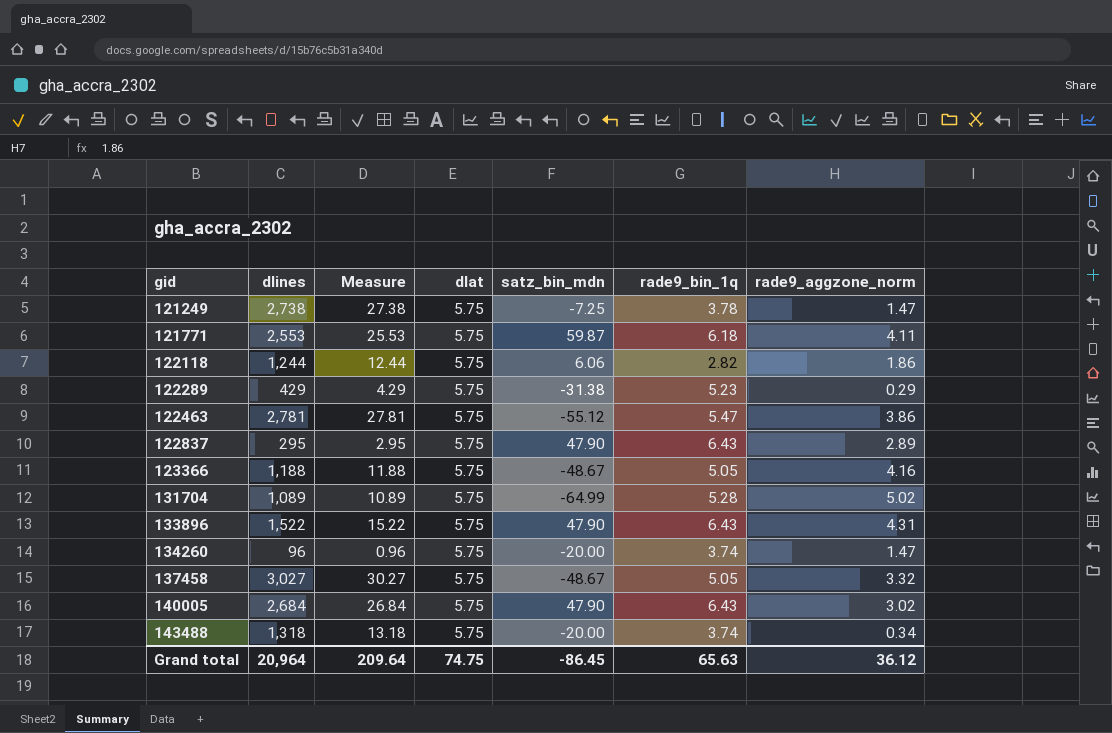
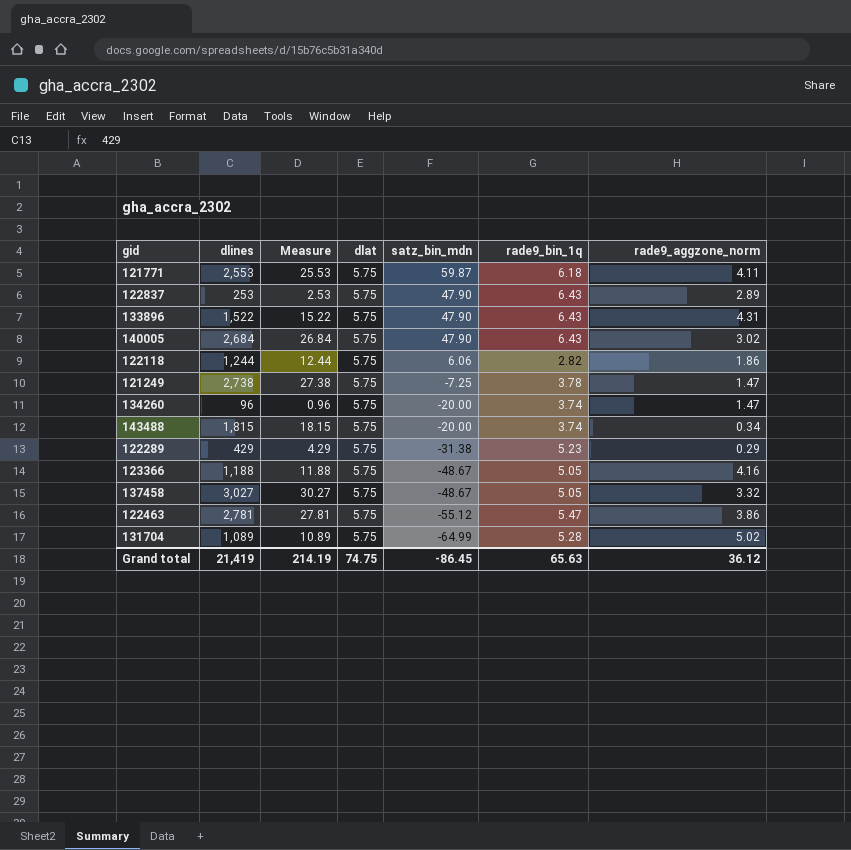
row order: gid ascending -> satz_bin_mdn descending
122837 | dlines: 295 -> 253
122837 | Measure: 2.95 -> 2.53
143488 | dlines: 1,318 -> 1,815
143488 | Measure: 13.18 -> 18.15
Grand total | dlines: 20,964 -> 21,419
Grand total | Measure: 209.64 -> 214.19

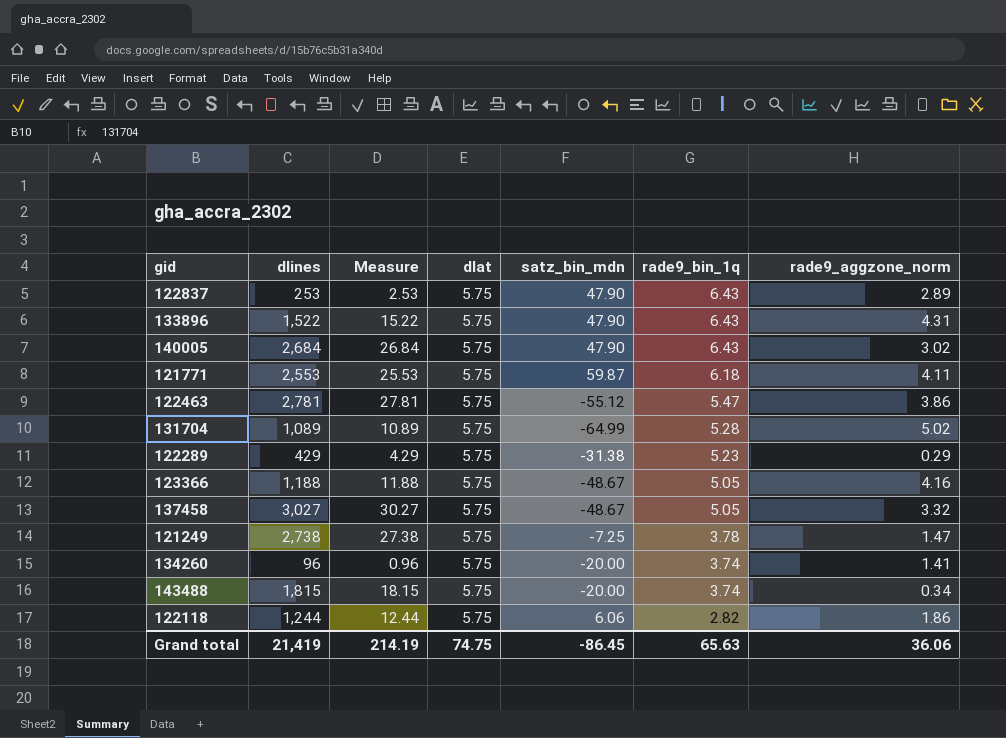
row order: satz_bin_mdn descending -> rade9_bin_1q descending
134260 | rade9_aggzone_norm: 1.47 -> 1.41
Grand total | rade9_aggzone_norm: 36.12 -> 36.06

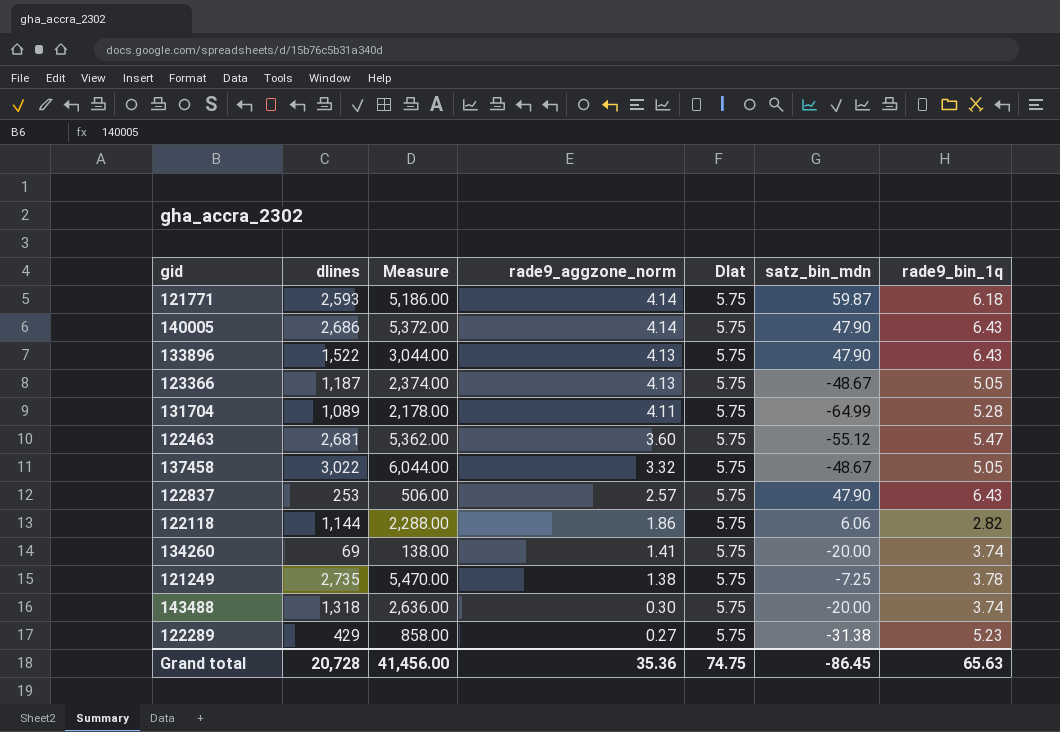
row order: rade9_bin_1q descending -> rade9_aggzone_norm descending
column Measure | formula: [dlines] * 0.01 -> [dlines] * 2
column rade9_aggzone_norm | position: 7 -> 4
column name: dlat -> Dlat
121771 | dlines: 2,553 -> 2,593
121771 | rade9_aggzone_norm: 4.11 -> 4.14
140005 | dlines: 2,684 -> 2,686
140005 | rade9_aggzone_norm: 3.02 -> 4.14
133896 | rade9_aggzone_norm: 4.31 -> 4.13
123366 | dlines: 1,188 -> 1,187
123366 | rade9_aggzone_norm: 4.16 -> 4.13
131704 | rade9_aggzone_norm: 5.02 -> 4.11
122463 | dlines: 2,781 -> 2,681
122463 | rade9_aggzone_norm: 3.86 -> 3.60
137458 | dlines: 3,027 -> 3,022
122837 | rade9_aggzone_norm: 2.89 -> 2.57
122118 | dlines: 1,244 -> 1,144
134260 | dlines: 96 -> 69
121249 | dlines: 2,738 -> 2,735
121249 | rade9_aggzone_norm: 1.47 -> 1.38
143488 | dlines: 1,815 -> 1,318
143488 | rade9_aggzone_norm: 0.34 -> 0.30
122289 | rade9_aggzone_norm: 0.29 -> 0.27
Grand total | dlines: 21,419 -> 20,728
Grand total | Measure: 214.19 -> 41,456.00
Grand total | rade9_aggzone_norm: 36.06 -> 35.36

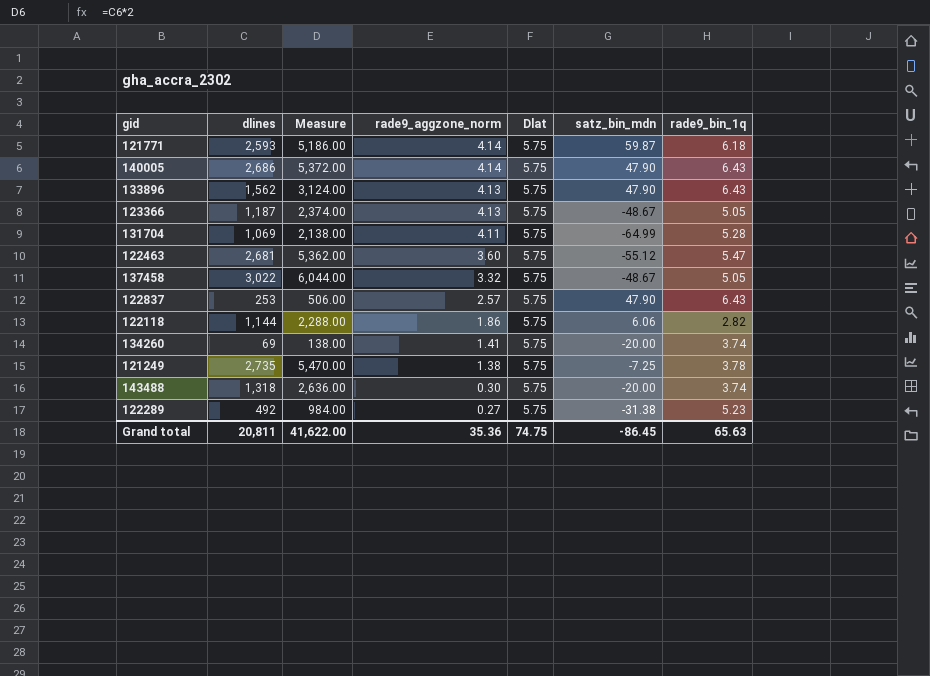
133896 | dlines: 1,522 -> 1,562
133896 | Measure: 3,044.00 -> 3,124.00
131704 | dlines: 1,089 -> 1,069
131704 | Measure: 2,178.00 -> 2,138.00
122289 | dlines: 429 -> 492
122289 | Measure: 858.00 -> 984.00
Grand total | dlines: 20,728 -> 20,811
Grand total | Measure: 41,456.00 -> 41,622.00

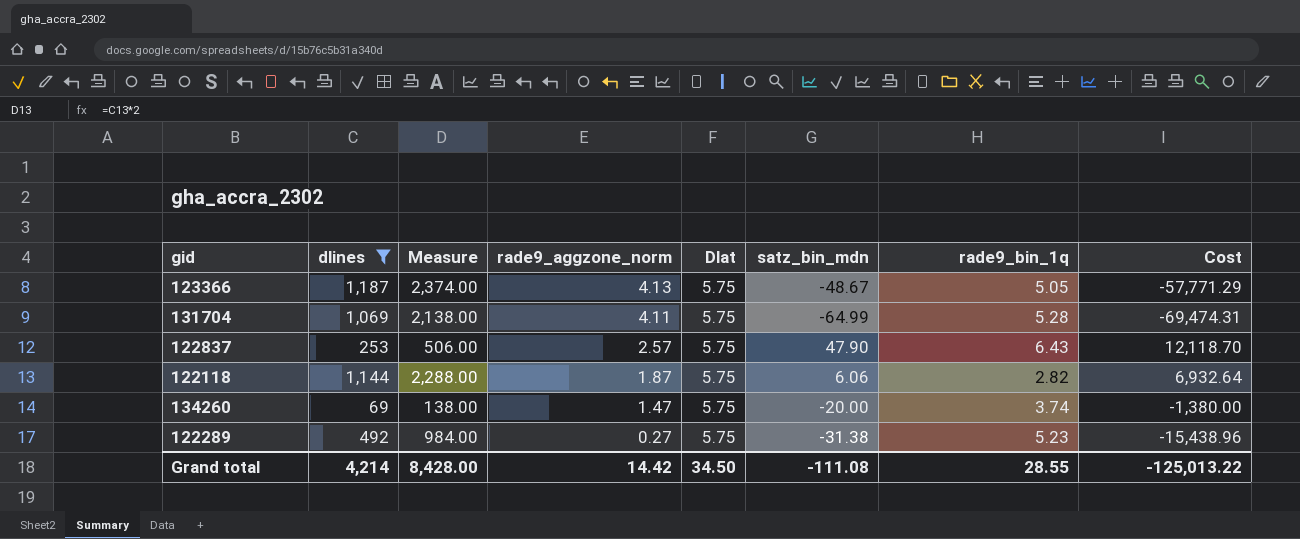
filter: none -> dlines <= 1,187
column Cost | formula: none -> [dlines] * [satz_bin_mdn]
122118 | rade9_aggzone_norm: 1.86 -> 1.87
134260 | rade9_aggzone_norm: 1.41 -> 1.47
Grand total | dlines: 20,811 -> 4,214
Grand total | Measure: 41,622.00 -> 8,428.00
Grand total | rade9_aggzone_norm: 35.36 -> 14.42
Grand total | Dlat: 74.75 -> 34.50
Grand total | satz_bin_mdn: -86.45 -> -111.08
Grand total | rade9_bin_1q: 65.63 -> 28.55

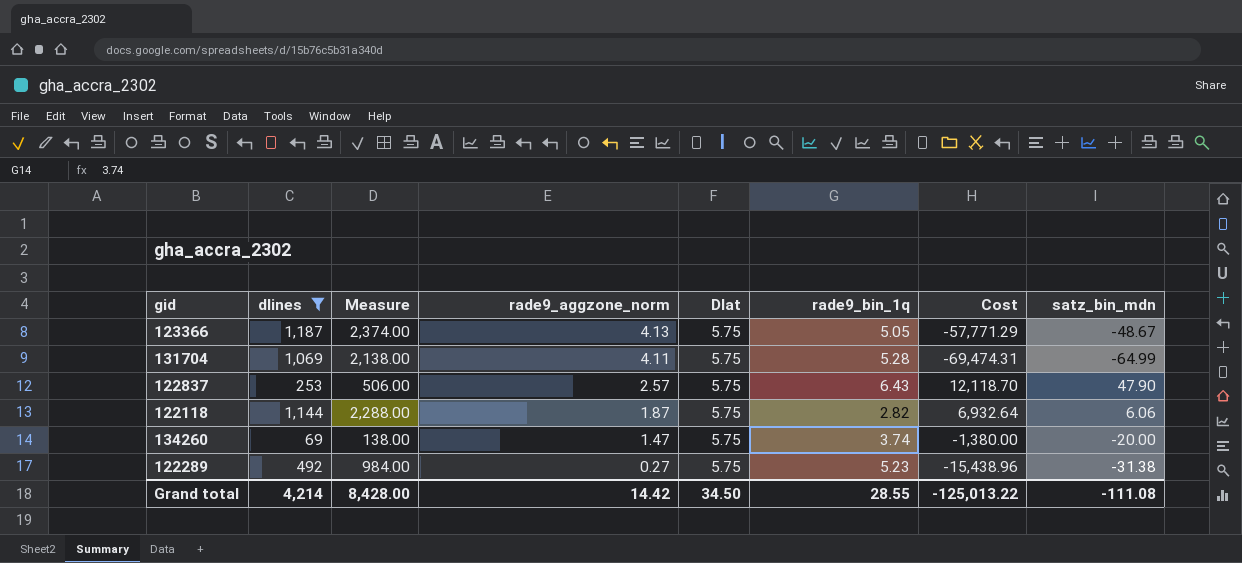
column satz_bin_mdn | position: 6 -> 8

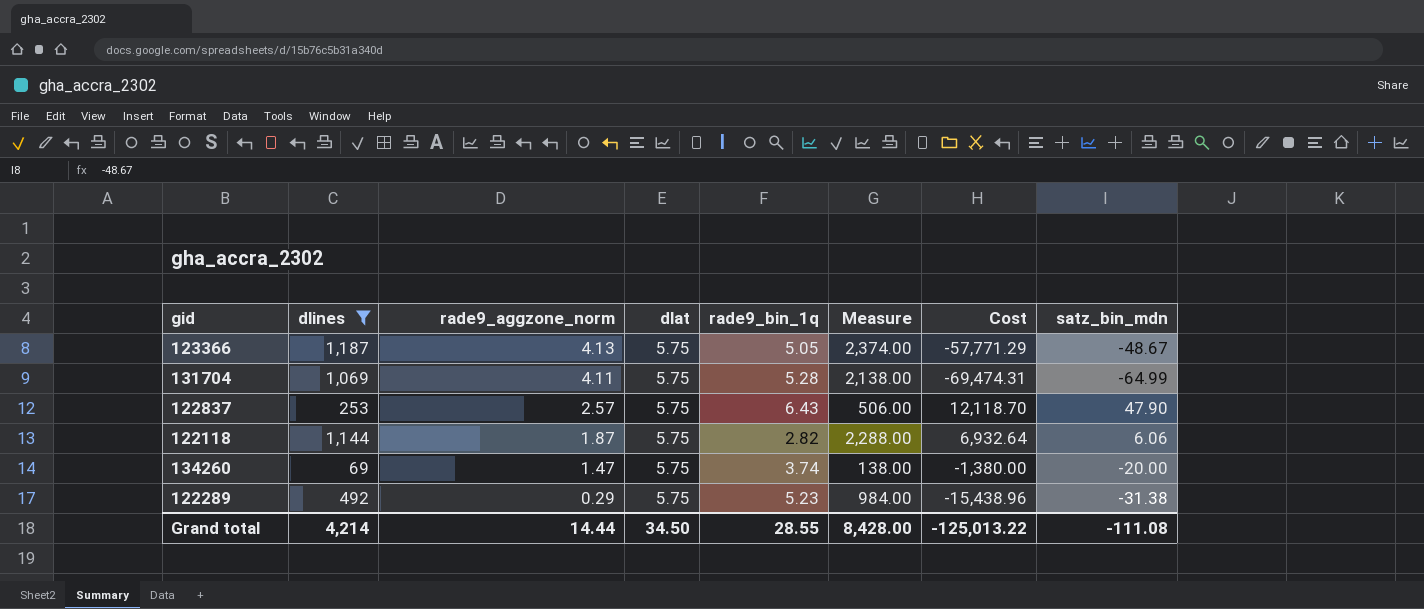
column name: Dlat -> dlat
column Measure | position: 3 -> 6
122289 | rade9_aggzone_norm: 0.27 -> 0.29
Grand total | rade9_aggzone_norm: 14.42 -> 14.44

